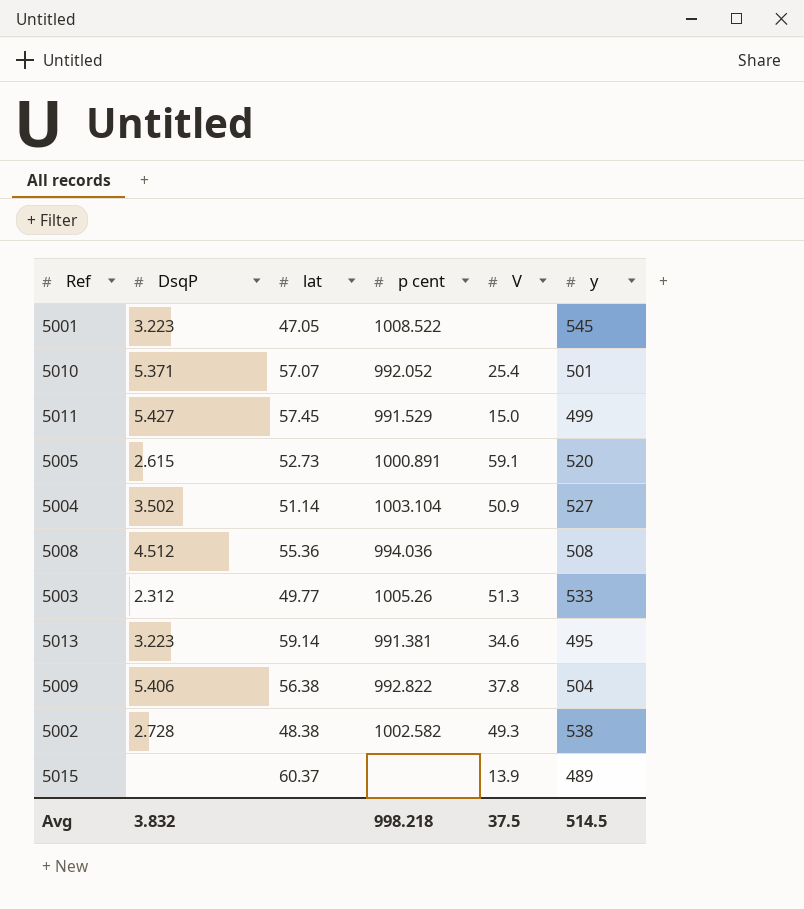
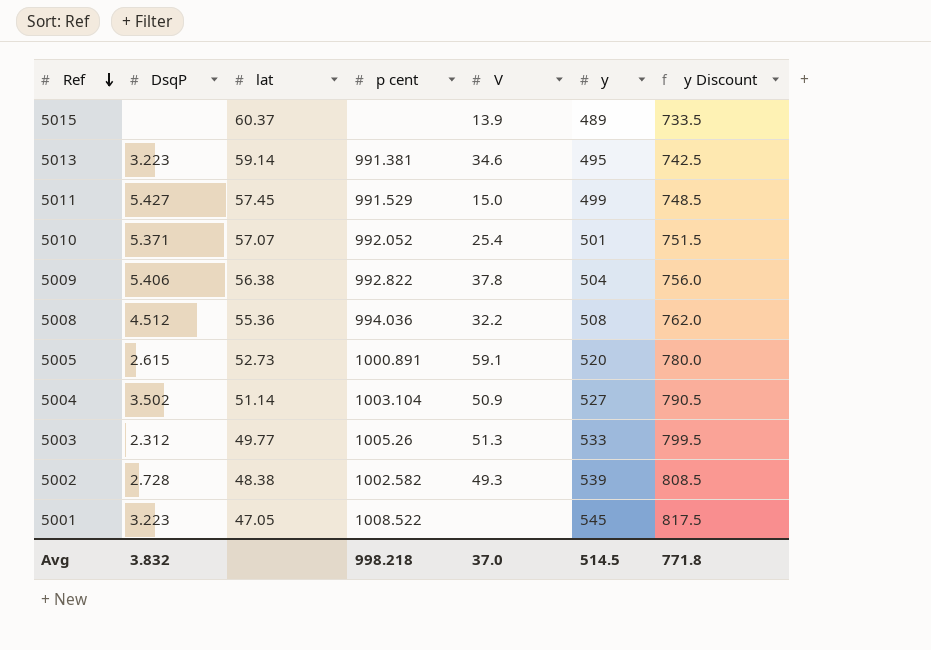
row order: none -> Ref descending
column y Discount | formula: none -> [y] * 1.5
5008 | V: none -> 32.2
5002 | y: 538 -> 539
Avg | V: 37.5 -> 37.0

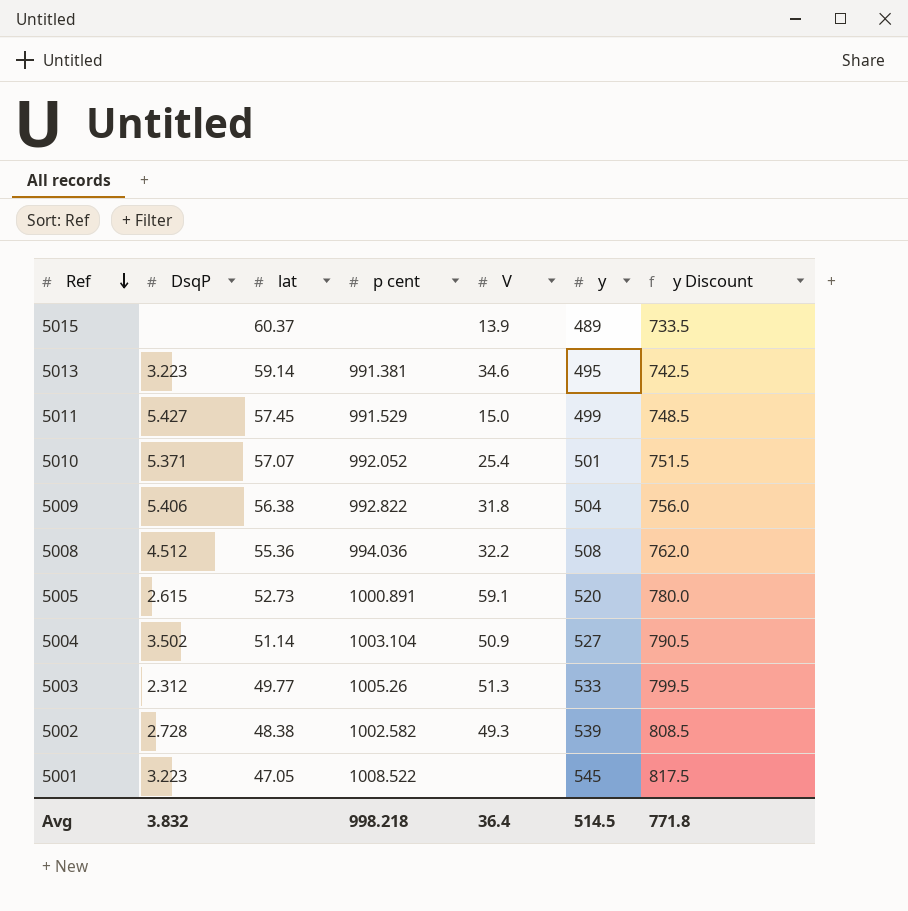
5009 | V: 37.8 -> 31.8
Avg | V: 37.0 -> 36.4

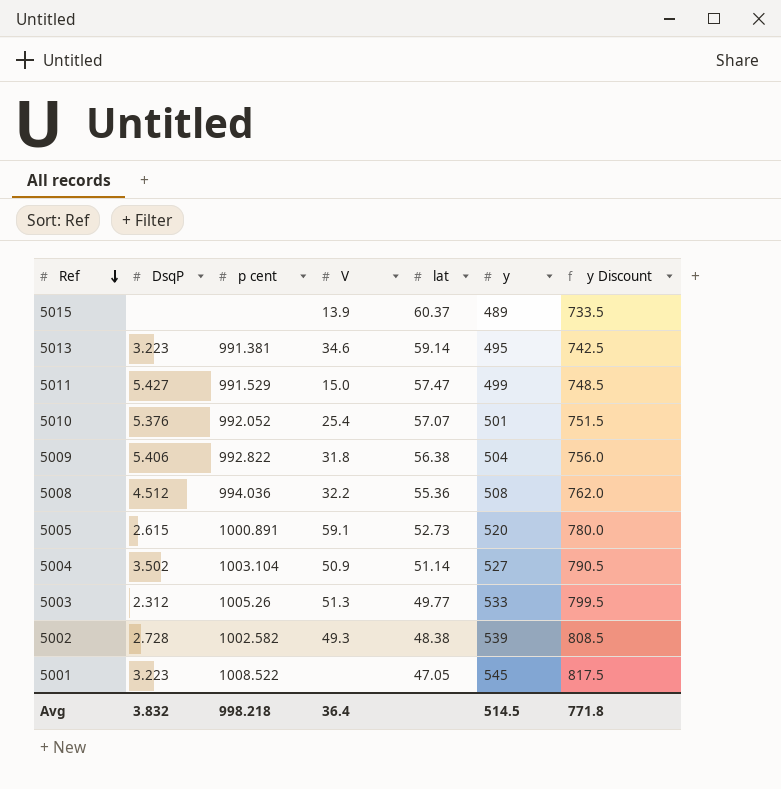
column lat | position: 3 -> 5
5011 | lat: 57.45 -> 57.47
5010 | DsqP: 5.371 -> 5.376

